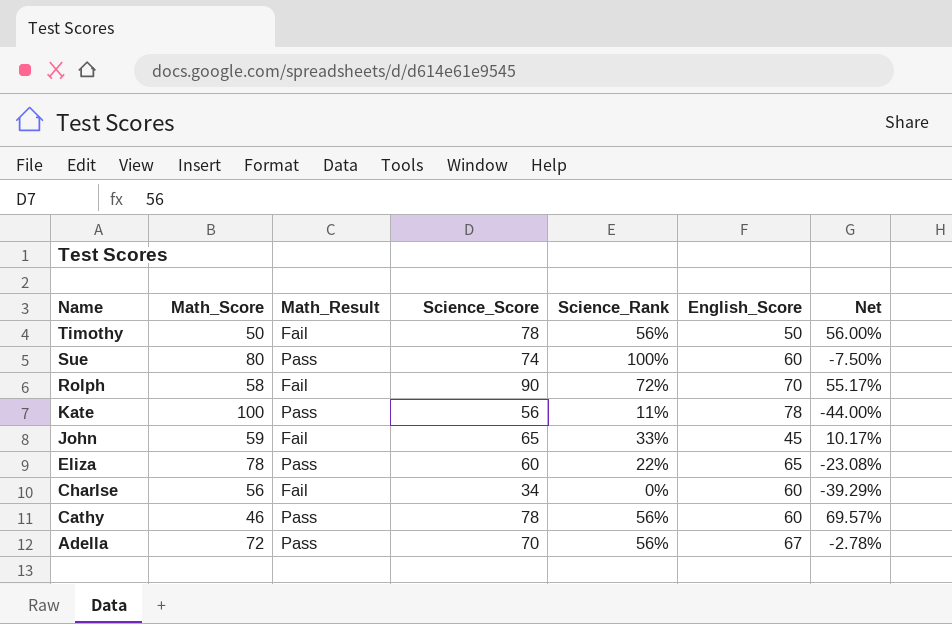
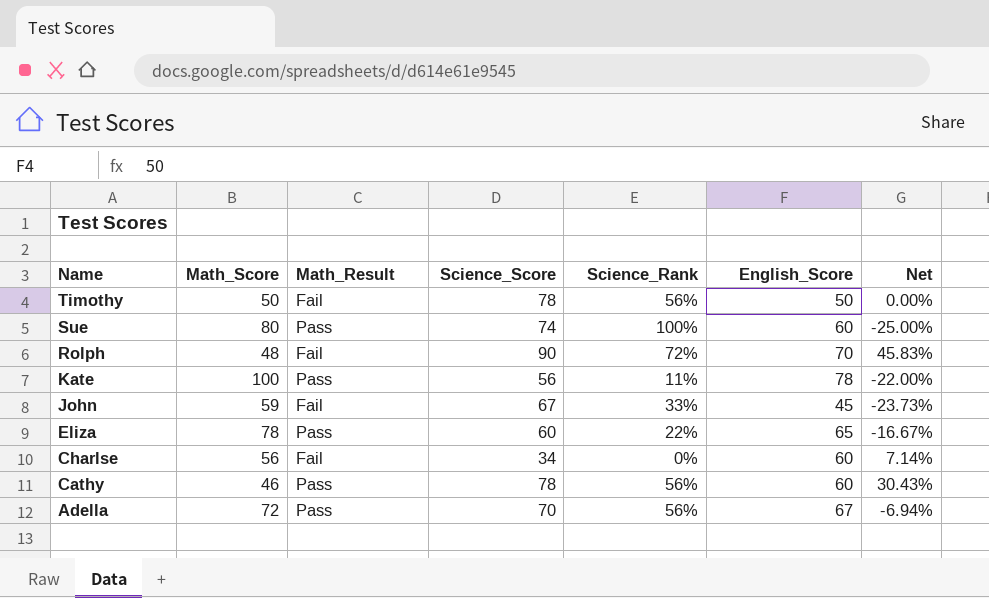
column Net | formula: ([Science_Score] - [Math_Score]) / [Math_Score] -> ([English_Score] - [Math_Score]) / [Math_Score]
Rolph | Math_Score: 58 -> 48
John | Science_Score: 65 -> 67

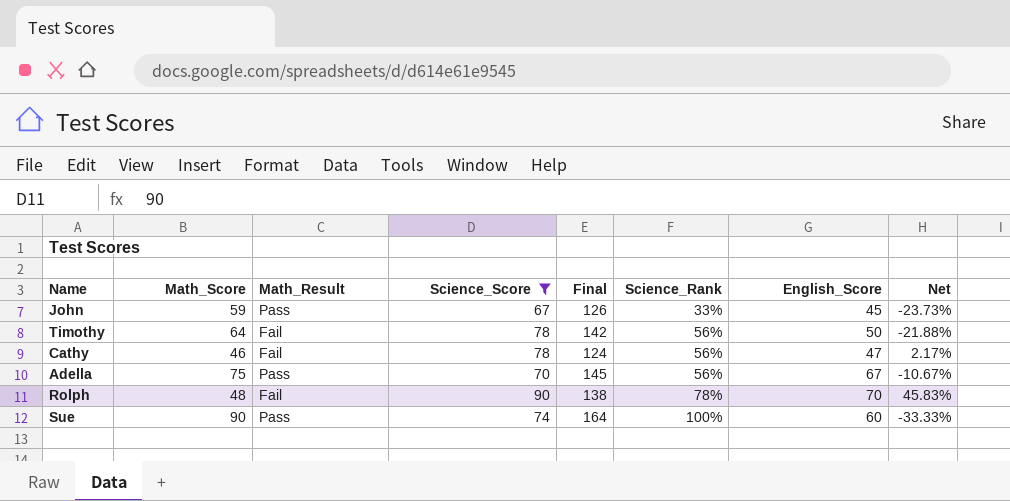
filter: none -> Science_Score >= 67
row order: Name descending -> Science_Rank ascending
column Final | formula: none -> [Math_Score] + [Science_Score]
John | Math_Result: Fail -> Pass
Timothy | Math_Score: 50 -> 64
Timothy | Net: 0.00% -> -21.88%
Cathy | Math_Result: Pass -> Fail
Cathy | English_Score: 60 -> 47
Cathy | Net: 30.43% -> 2.17%
Adella | Math_Score: 72 -> 75
Adella | Net: -6.94% -> -10.67%
Rolph | Science_Rank: 72% -> 78%
Sue | Math_Score: 80 -> 90
Sue | Net: -25.00% -> -33.33%

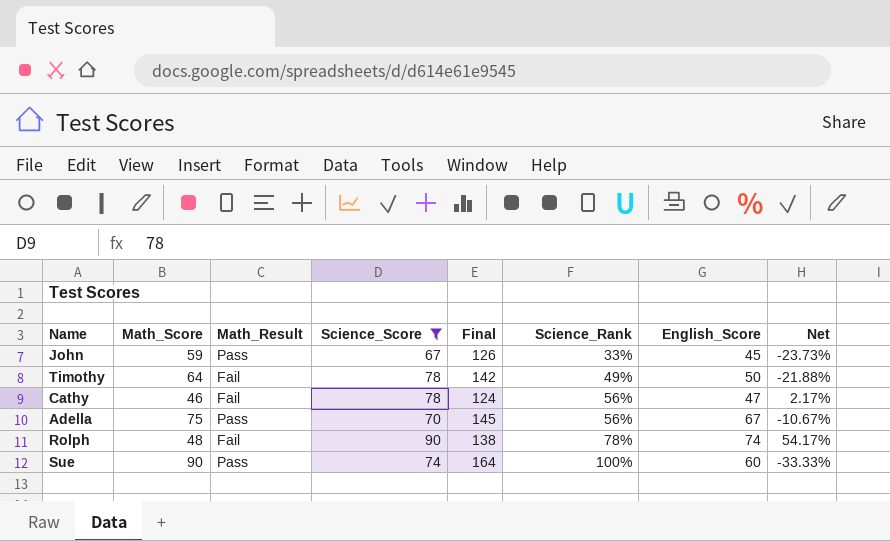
Timothy | Science_Rank: 56% -> 49%
Rolph | English_Score: 70 -> 74
Rolph | Net: 45.83% -> 54.17%

